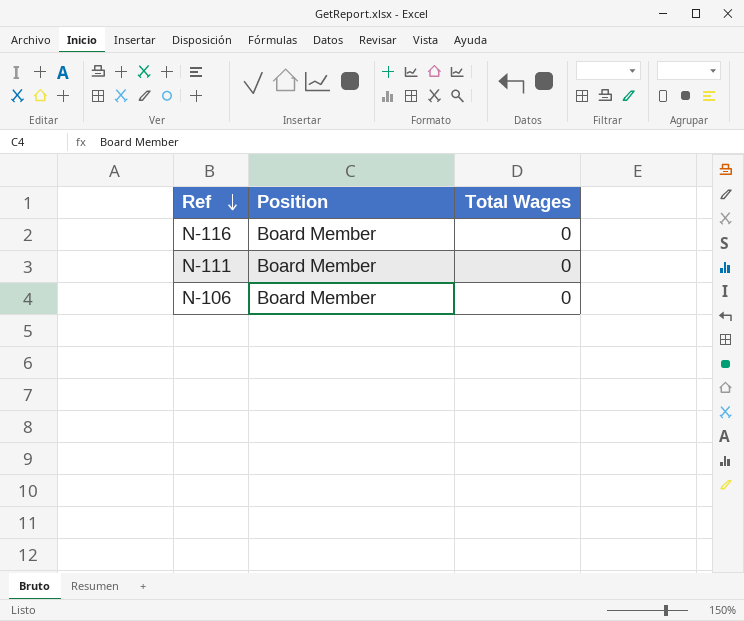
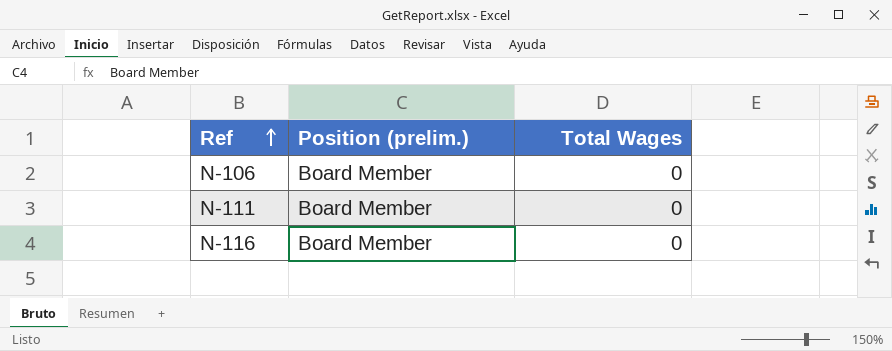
row order: Ref descending -> Ref ascending
column name: Position -> Position (prelim.)

